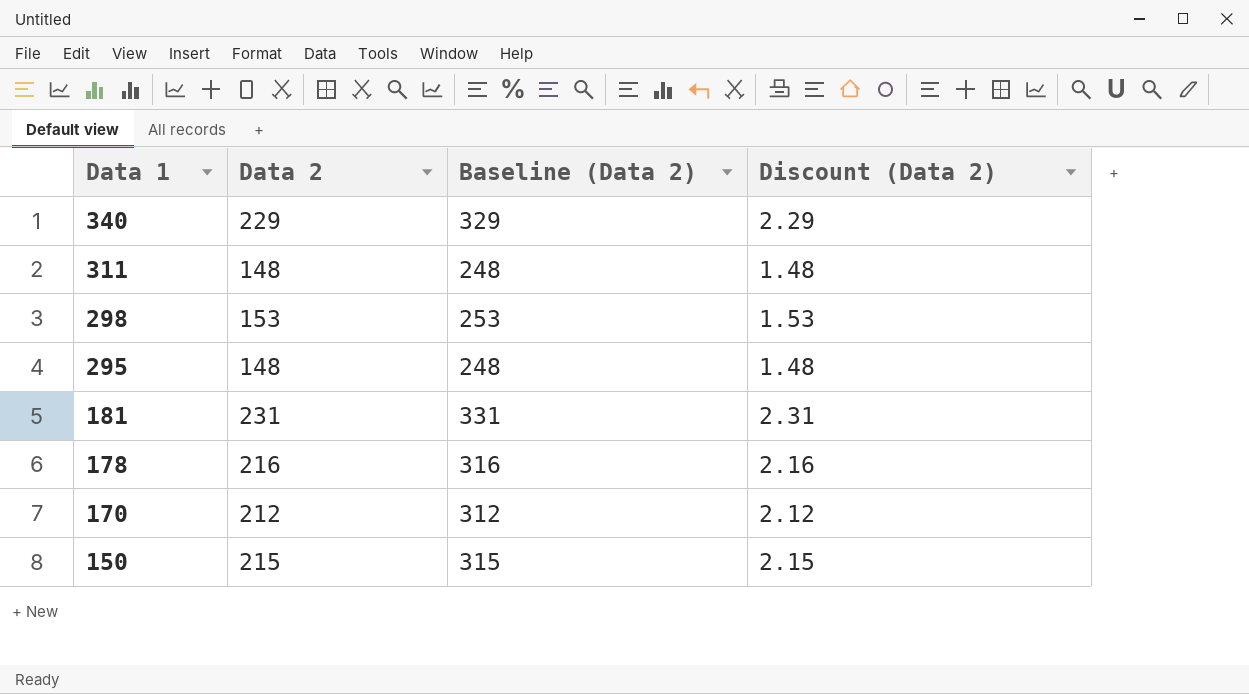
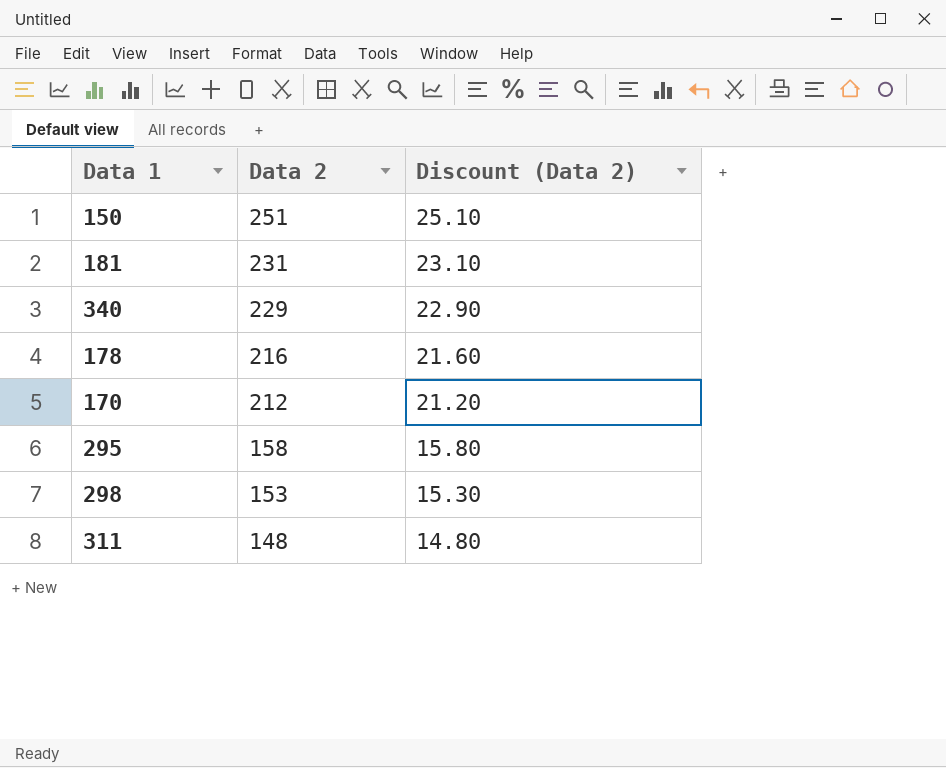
row order: Data 1 descending -> Data 2 descending
column Baseline (Data 2) | formula: [Data 2] + 100 -> none
column Discount (Data 2) | formula: [Data 2] * 0.01 -> [Data 2] * 0.1
150 | Data 2: 215 -> 251
295 | Data 2: 148 -> 158

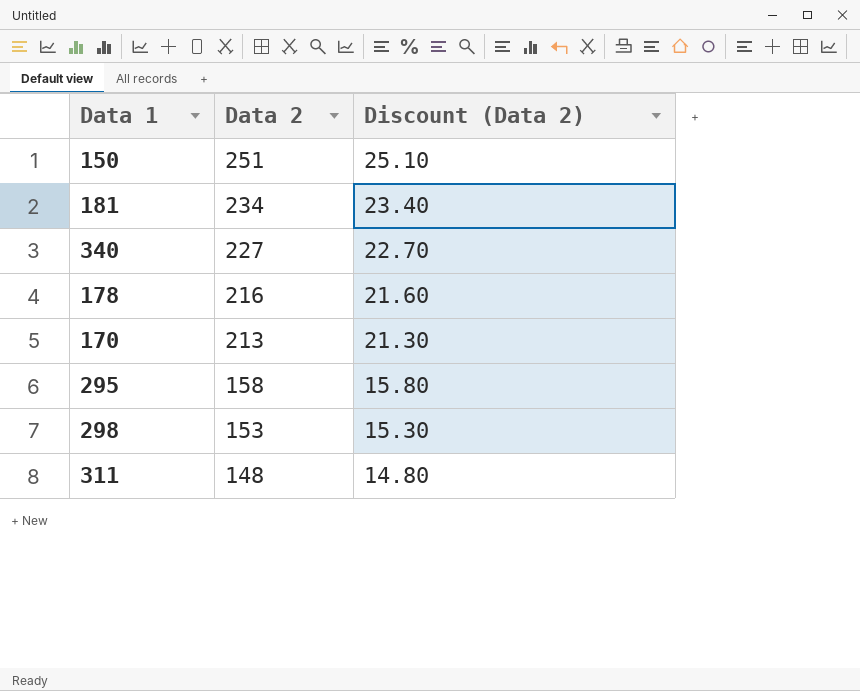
181 | Data 2: 231 -> 234
181 | Discount (Data 2): 23.10 -> 23.40
340 | Data 2: 229 -> 227
340 | Discount (Data 2): 22.90 -> 22.70
170 | Data 2: 212 -> 213
170 | Discount (Data 2): 21.20 -> 21.30

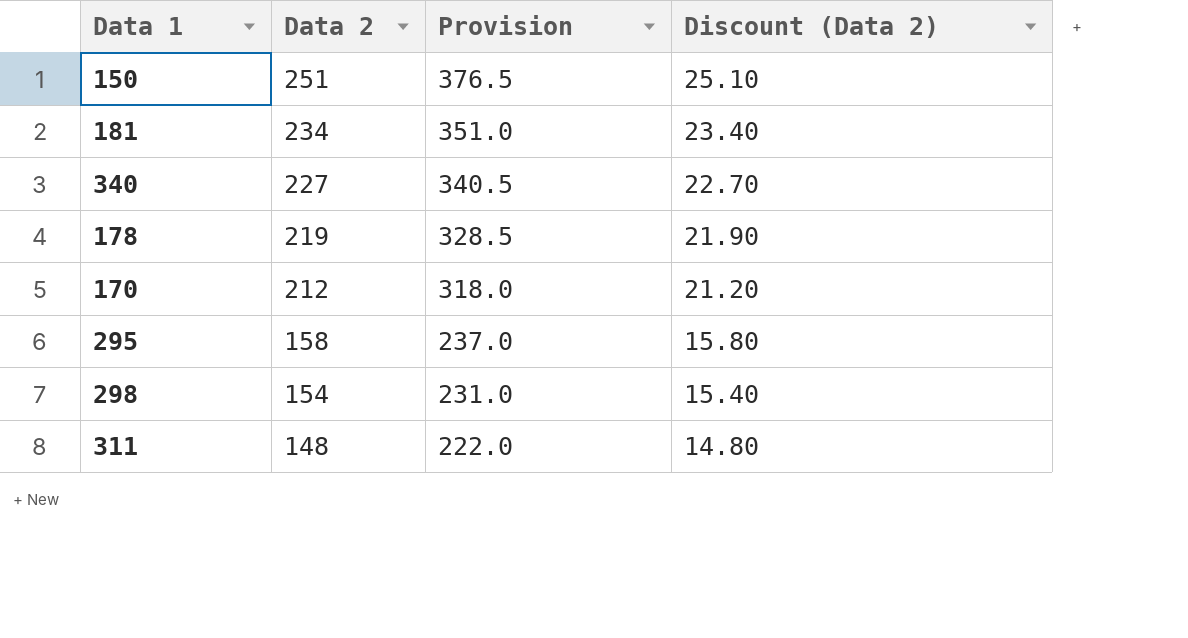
column Provision | formula: none -> [Data 2] * 1.5
178 | Data 2: 216 -> 219
178 | Discount (Data 2): 21.60 -> 21.90
170 | Data 2: 213 -> 212
170 | Discount (Data 2): 21.30 -> 21.20
298 | Data 2: 153 -> 154
298 | Discount (Data 2): 15.30 -> 15.40

